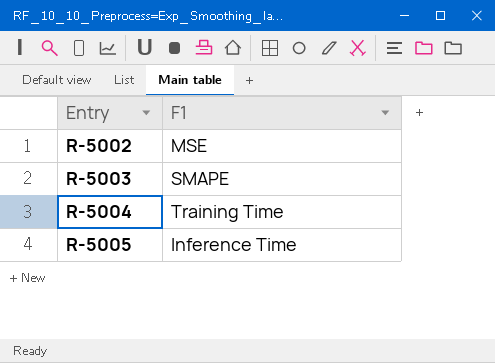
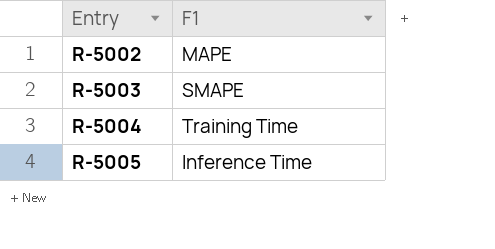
R-5002 | F1: MSE -> MAPE

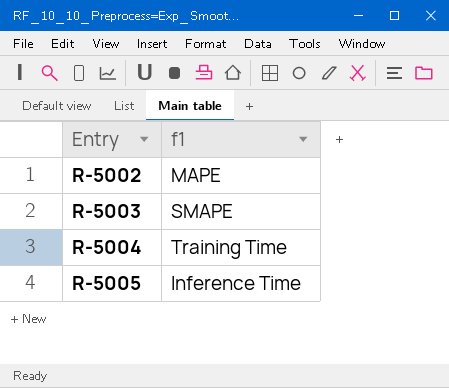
column name: F1 -> f1

